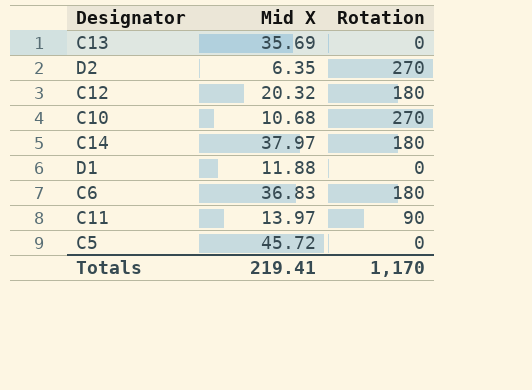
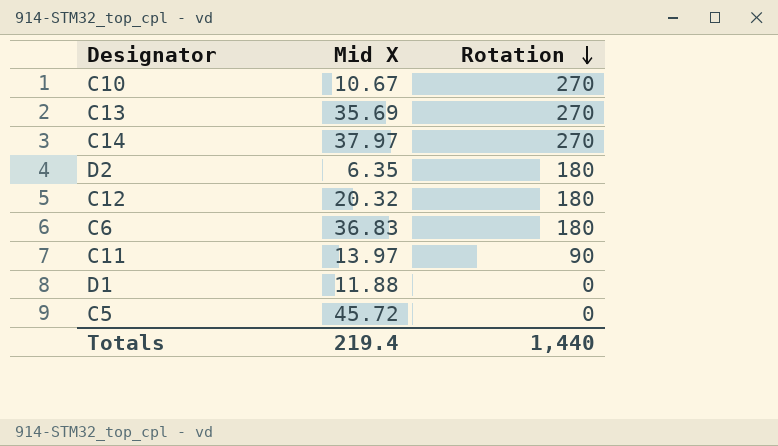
row order: none -> Rotation descending
C10 | Mid X: 10.68 -> 10.67
C13 | Rotation: 0 -> 270
C14 | Rotation: 180 -> 270
D2 | Rotation: 270 -> 180
Totals | Mid X: 219.41 -> 219.4
Totals | Rotation: 1,170 -> 1,440

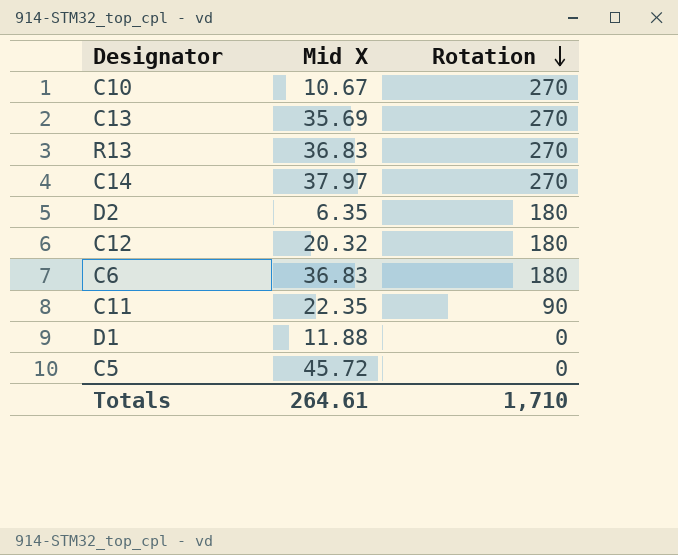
row R13: none -> 36.83 | 270
C11 | Mid X: 13.97 -> 22.35
Totals | Mid X: 219.4 -> 264.61
Totals | Rotation: 1,440 -> 1,710

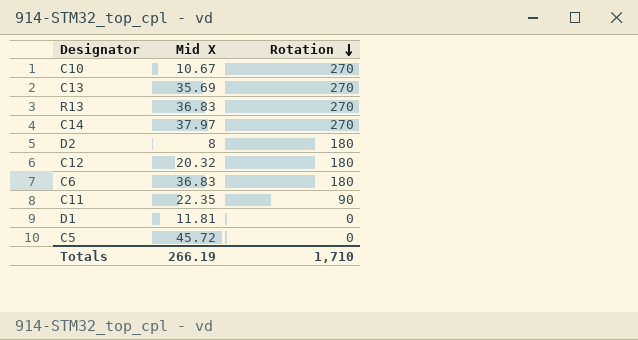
D2 | Mid X: 6.35 -> 8
D1 | Mid X: 11.88 -> 11.81
Totals | Mid X: 264.61 -> 266.19

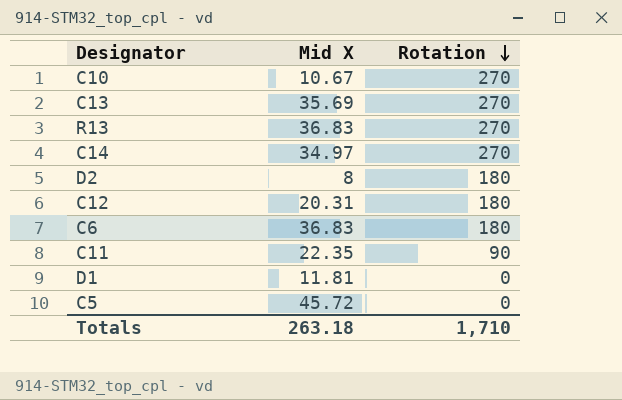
C14 | Mid X: 37.97 -> 34.97
C12 | Mid X: 20.32 -> 20.31
Totals | Mid X: 266.19 -> 263.18

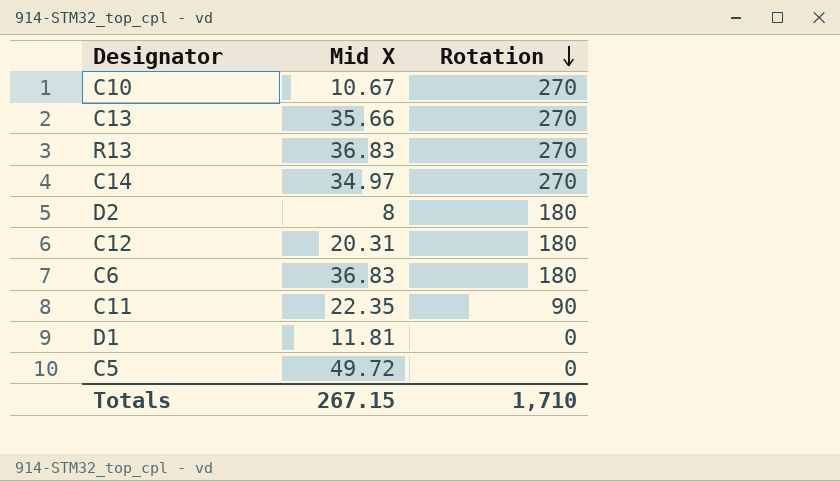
C13 | Mid X: 35.69 -> 35.66
C5 | Mid X: 45.72 -> 49.72
Totals | Mid X: 263.18 -> 267.15

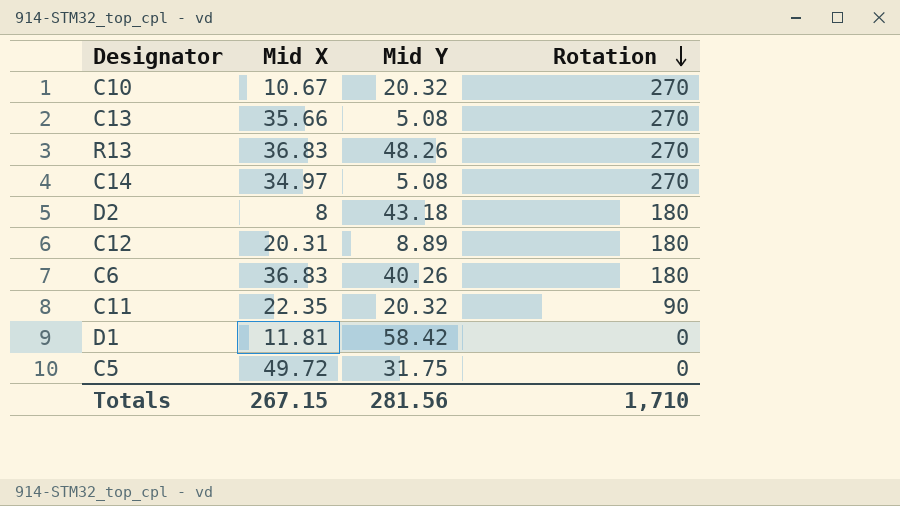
column Mid Y | position: none -> 3

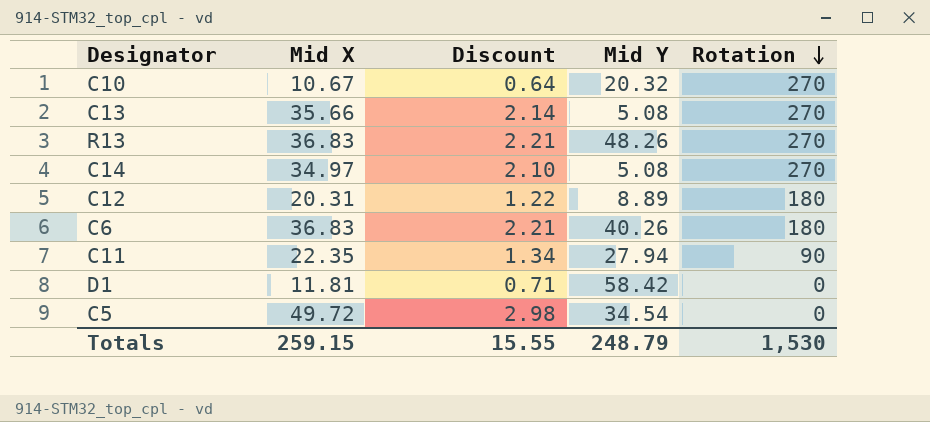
column Discount | formula: none -> [Mid X] * 0.06
row D2: 8 | 43.18 | 180 -> none
C11 | Mid Y: 20.32 -> 27.94
C5 | Mid Y: 31.75 -> 34.54
Totals | Mid X: 267.15 -> 259.15
Totals | Mid Y: 281.56 -> 248.79
Totals | Rotation: 1,710 -> 1,530

